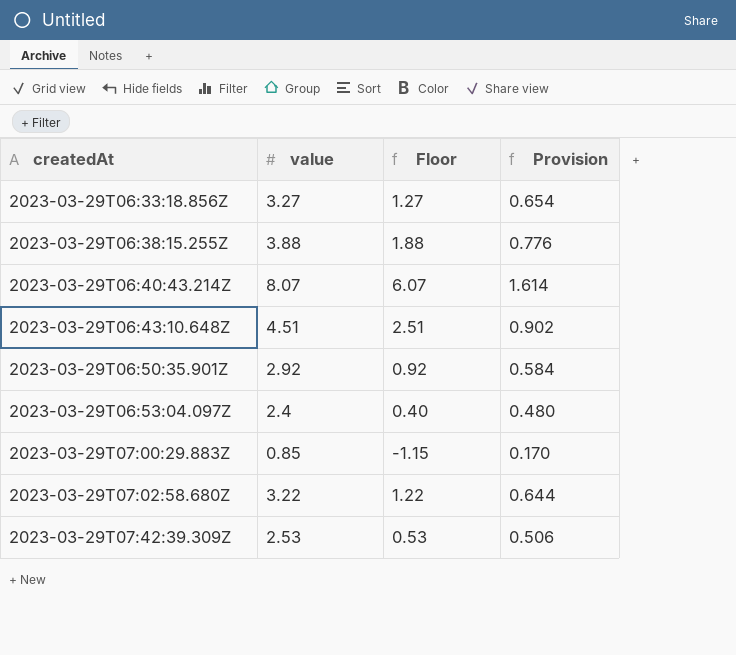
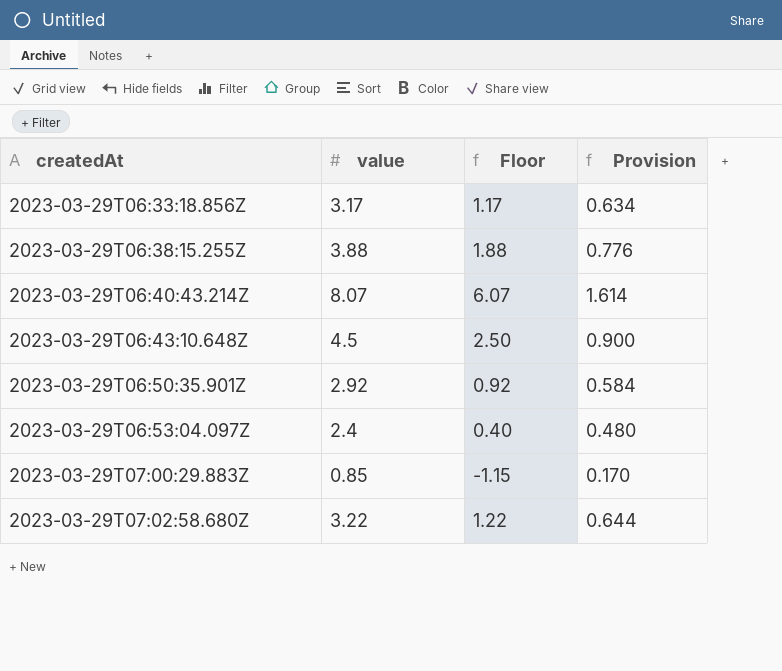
row 2023-03-29T07:42:39.309Z: 2.53 | 0.53 | 0.506 -> none
2023-03-29T06:33:18.856Z | value: 3.27 -> 3.17
2023-03-29T06:33:18.856Z | Floor: 1.27 -> 1.17
2023-03-29T06:33:18.856Z | Provision: 0.654 -> 0.634
2023-03-29T06:43:10.648Z | value: 4.51 -> 4.5
2023-03-29T06:43:10.648Z | Floor: 2.51 -> 2.50
2023-03-29T06:43:10.648Z | Provision: 0.902 -> 0.900

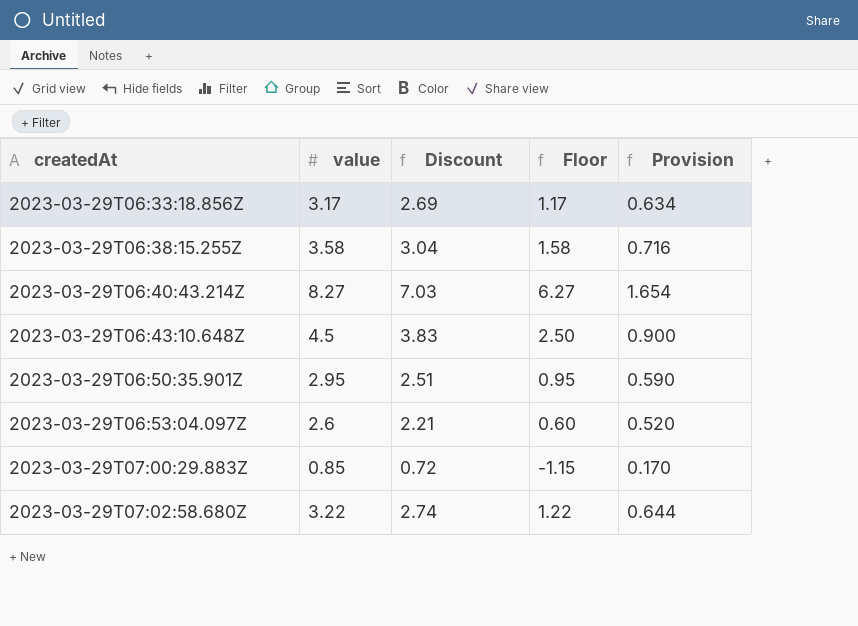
column Discount | formula: none -> [value] * 0.85
2023-03-29T06:38:15.255Z | value: 3.88 -> 3.58
2023-03-29T06:38:15.255Z | Floor: 1.88 -> 1.58
2023-03-29T06:38:15.255Z | Provision: 0.776 -> 0.716
2023-03-29T06:40:43.214Z | value: 8.07 -> 8.27
2023-03-29T06:40:43.214Z | Floor: 6.07 -> 6.27
2023-03-29T06:40:43.214Z | Provision: 1.614 -> 1.654
2023-03-29T06:50:35.901Z | value: 2.92 -> 2.95
2023-03-29T06:50:35.901Z | Floor: 0.92 -> 0.95
2023-03-29T06:50:35.901Z | Provision: 0.584 -> 0.590
2023-03-29T06:53:04.097Z | value: 2.4 -> 2.6
2023-03-29T06:53:04.097Z | Floor: 0.40 -> 0.60
2023-03-29T06:53:04.097Z | Provision: 0.480 -> 0.520

